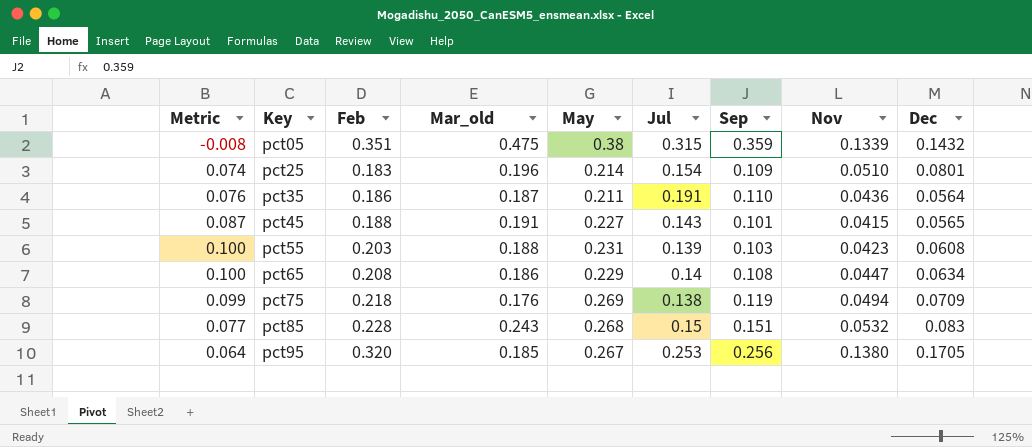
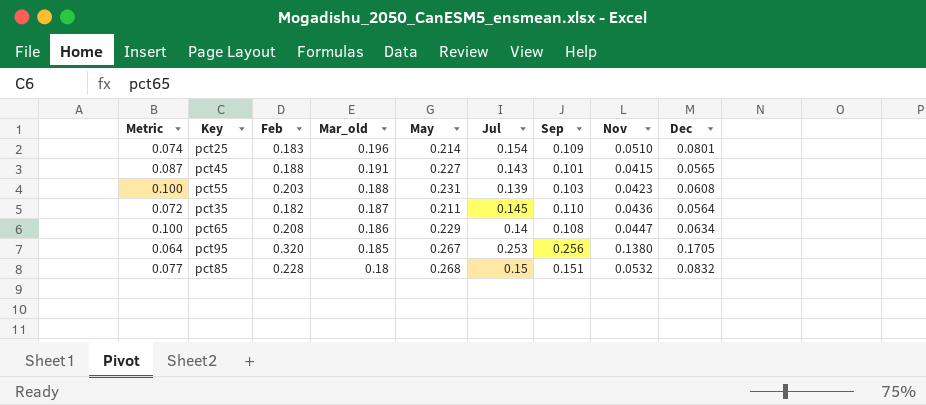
row order: Key ascending -> Mar_old descending
row pct05: -0.008 | 0.351 | 0.475 | 0.38 | 0.315 | 0.359 | 0.1339 | 0.1432 -> none
row pct75: 0.099 | 0.218 | 0.176 | 0.269 | 0.138 | 0.119 | 0.0494 | 0.0709 -> none
pct35 | Metric: 0.076 -> 0.072
pct35 | Feb: 0.186 -> 0.182
pct35 | Jul: 0.191 -> 0.145
pct85 | Mar_old: 0.243 -> 0.18
pct85 | Dec: 0.083 -> 0.0832

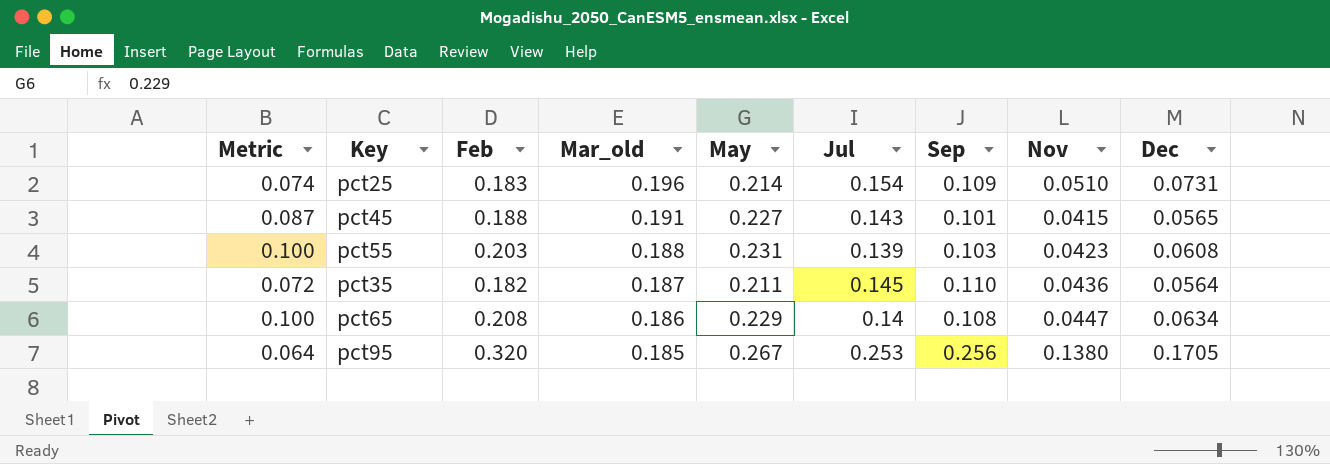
row pct85: 0.077 | 0.228 | 0.18 | 0.268 | 0.15 | 0.151 | 0.0532 | 0.0832 -> none
pct25 | Dec: 0.0801 -> 0.0731

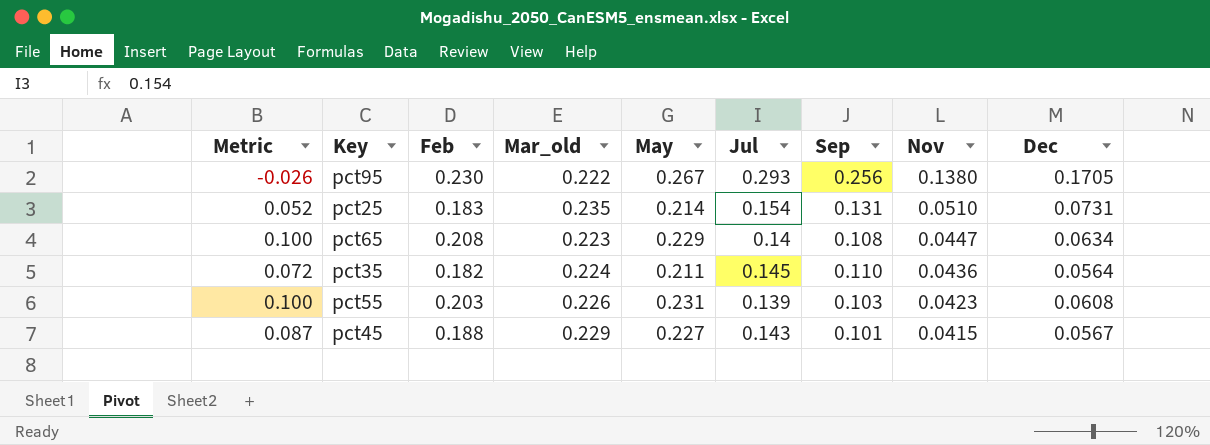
row order: Mar_old descending -> Nov descending
pct95 | Metric: 0.064 -> -0.026
pct95 | Feb: 0.320 -> 0.230
pct95 | Mar_old: 0.185 -> 0.222
pct95 | Jul: 0.253 -> 0.293
pct25 | Metric: 0.074 -> 0.052
pct25 | Mar_old: 0.196 -> 0.235
pct25 | Sep: 0.109 -> 0.131
pct65 | Mar_old: 0.186 -> 0.223
pct35 | Mar_old: 0.187 -> 0.224
pct55 | Mar_old: 0.188 -> 0.226
pct45 | Mar_old: 0.191 -> 0.229
pct45 | Dec: 0.0565 -> 0.0567

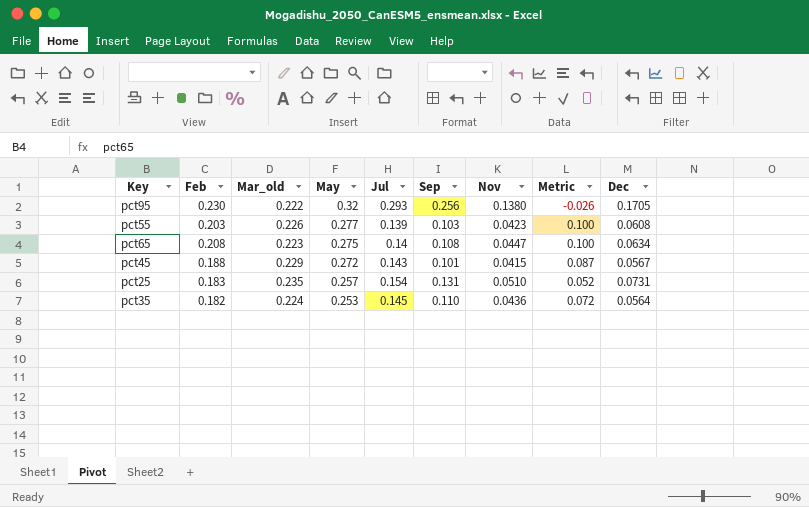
row order: Nov descending -> May descending
column Metric | position: 1 -> 8
pct95 | May: 0.267 -> 0.32
pct55 | May: 0.231 -> 0.277
pct65 | May: 0.229 -> 0.275
pct45 | May: 0.227 -> 0.272
pct25 | May: 0.214 -> 0.257
pct35 | May: 0.211 -> 0.253

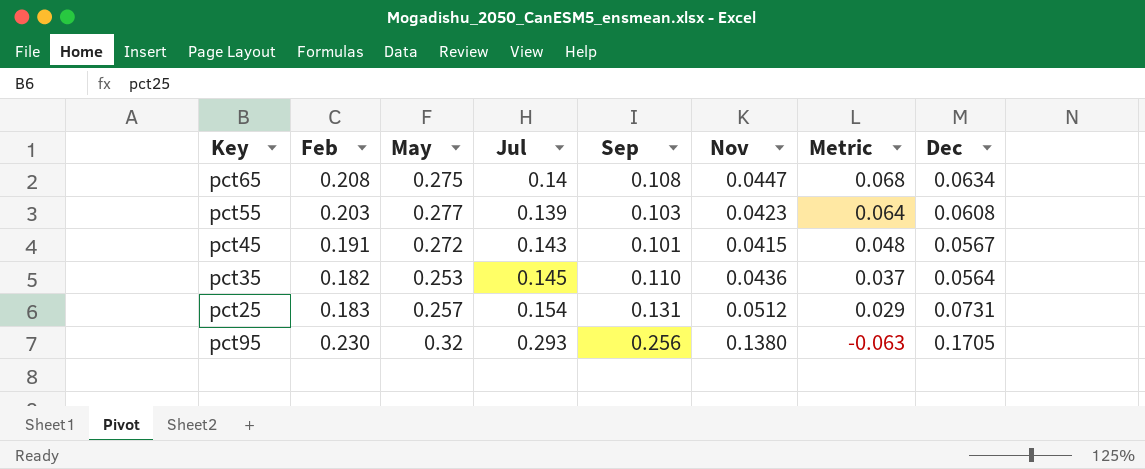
row order: May descending -> Metric descending
column Mar_old | position: 3 -> none
column Metric | formula: [Feb] - [Sep] -> [Feb] - [Jul]
pct45 | Feb: 0.188 -> 0.191
pct25 | Nov: 0.0510 -> 0.0512

